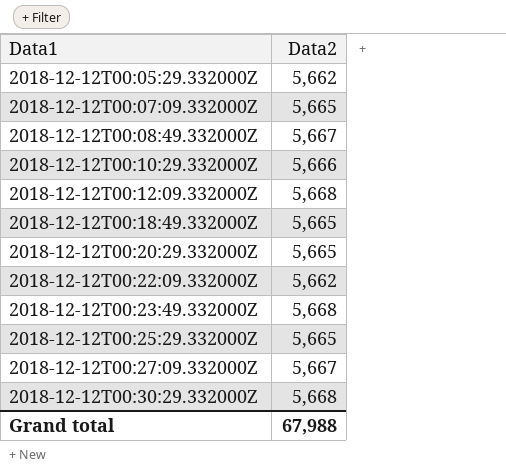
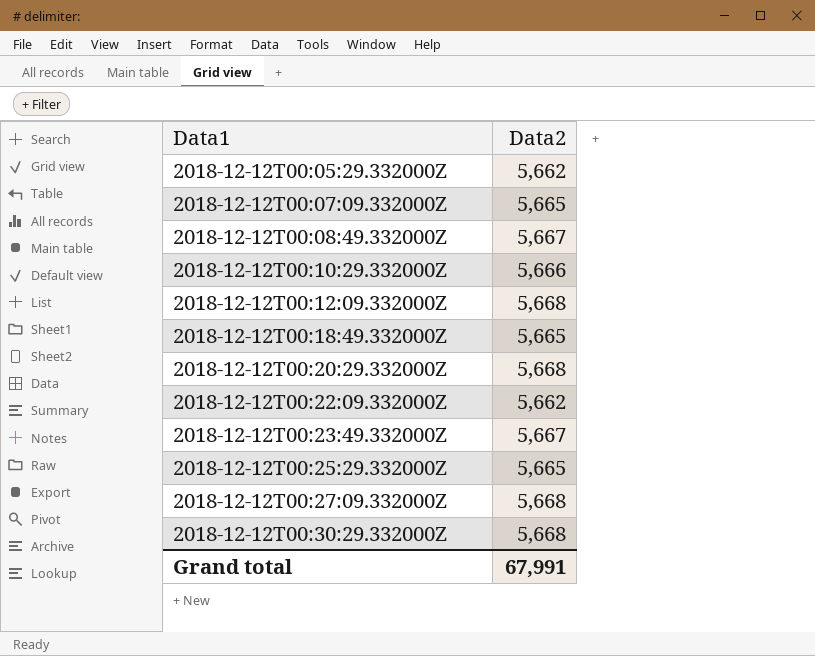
2018-12-12T00:20:29.332000Z | Data2: 5,665 -> 5,668
2018-12-12T00:23:49.332000Z | Data2: 5,668 -> 5,667
2018-12-12T00:27:09.332000Z | Data2: 5,667 -> 5,668
Grand total | Data2: 67,988 -> 67,991

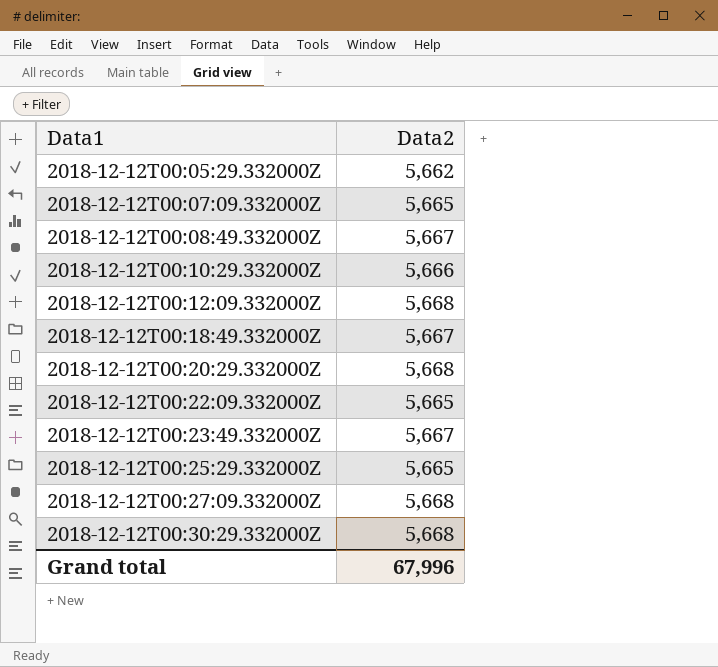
2018-12-12T00:18:49.332000Z | Data2: 5,665 -> 5,667
2018-12-12T00:22:09.332000Z | Data2: 5,662 -> 5,665
Grand total | Data2: 67,991 -> 67,996

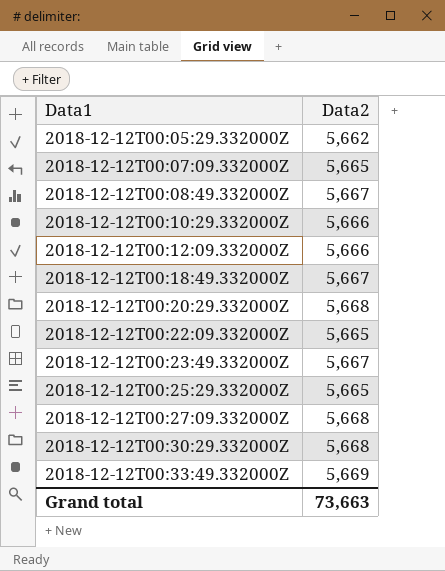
2018-12-12T00:12:09.332000Z | Data2: 5,668 -> 5,666
row 2018-12-12T00:33:49.332000Z: none -> 5,669
Grand total | Data2: 67,996 -> 73,663

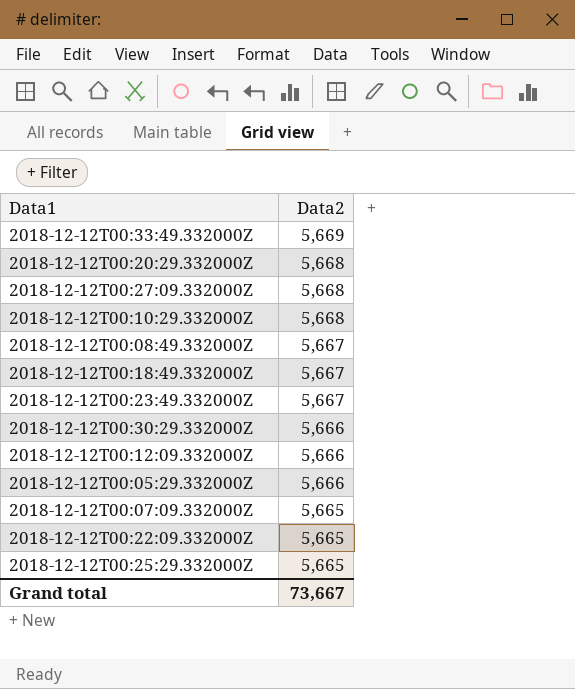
row order: Data1 ascending -> Data2 descending
2018-12-12T00:10:29.332000Z | Data2: 5,666 -> 5,668
2018-12-12T00:30:29.332000Z | Data2: 5,668 -> 5,666
2018-12-12T00:05:29.332000Z | Data2: 5,662 -> 5,666
Grand total | Data2: 73,663 -> 73,667

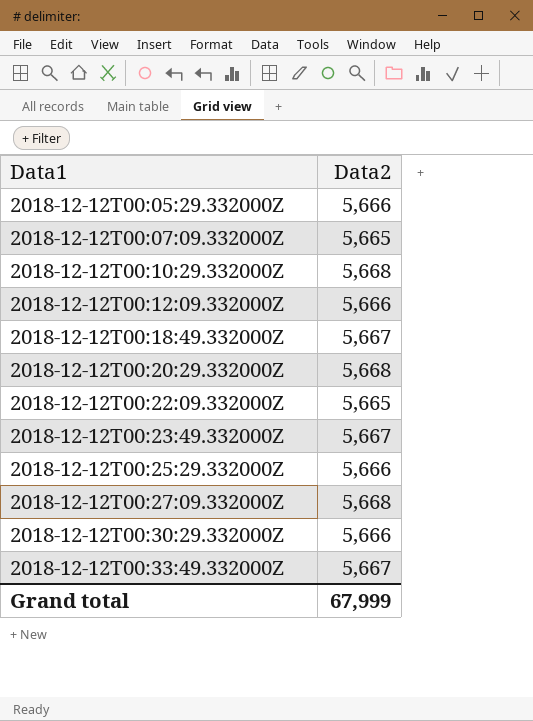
row order: Data2 descending -> Data1 ascending
row 2018-12-12T00:08:49.332000Z: 5,667 -> none
2018-12-12T00:25:29.332000Z | Data2: 5,665 -> 5,666
2018-12-12T00:33:49.332000Z | Data2: 5,669 -> 5,667
Grand total | Data2: 73,667 -> 67,999

